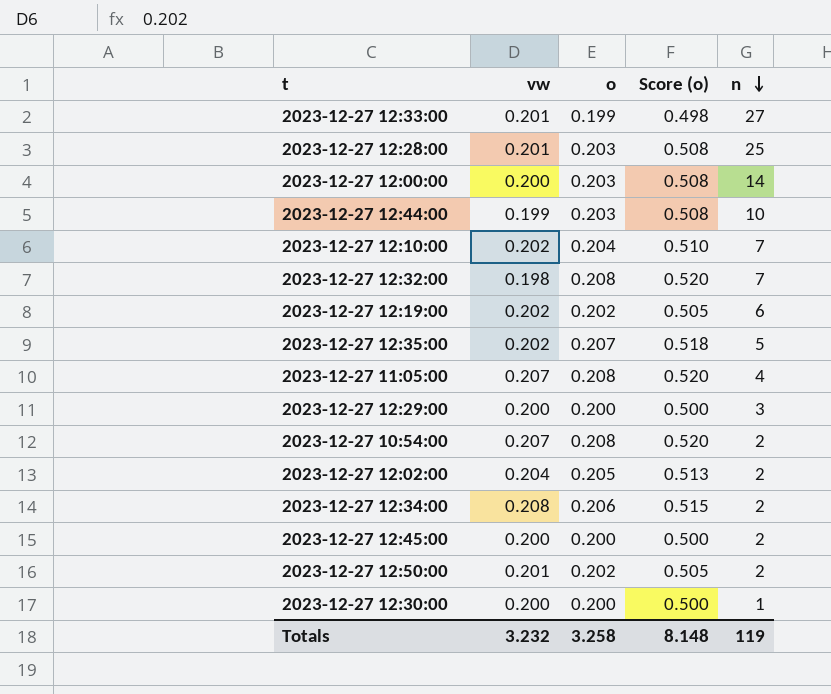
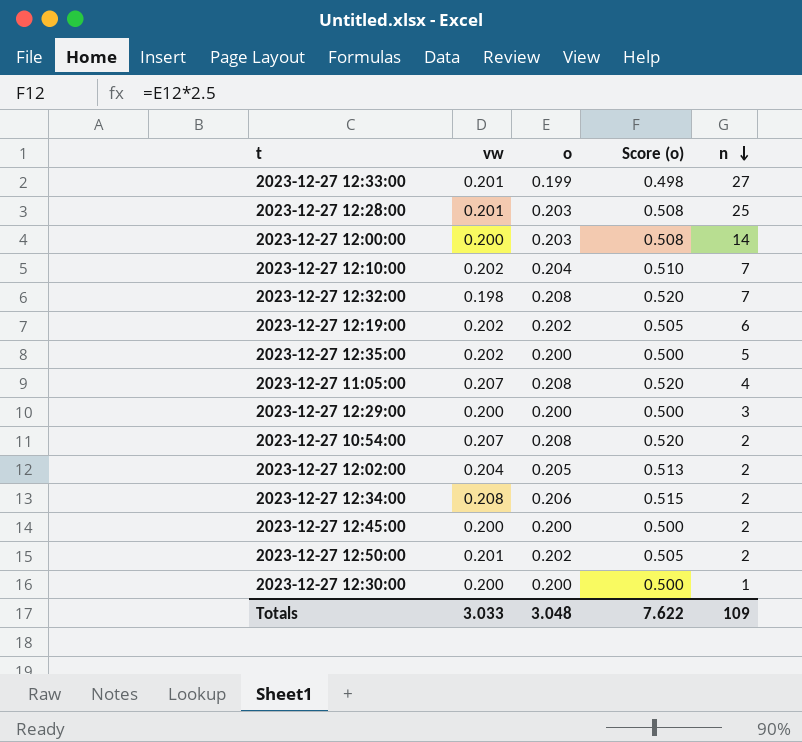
row 2023-12-27 12:44:00: 0.199 | 0.203 | 0.508 | 10 -> none
2023-12-27 12:35:00 | o: 0.207 -> 0.200
2023-12-27 12:35:00 | Score (o): 0.518 -> 0.500
Totals | vw: 3.232 -> 3.033
Totals | o: 3.258 -> 3.048
Totals | Score (o): 8.148 -> 7.622
Totals | n: 119 -> 109

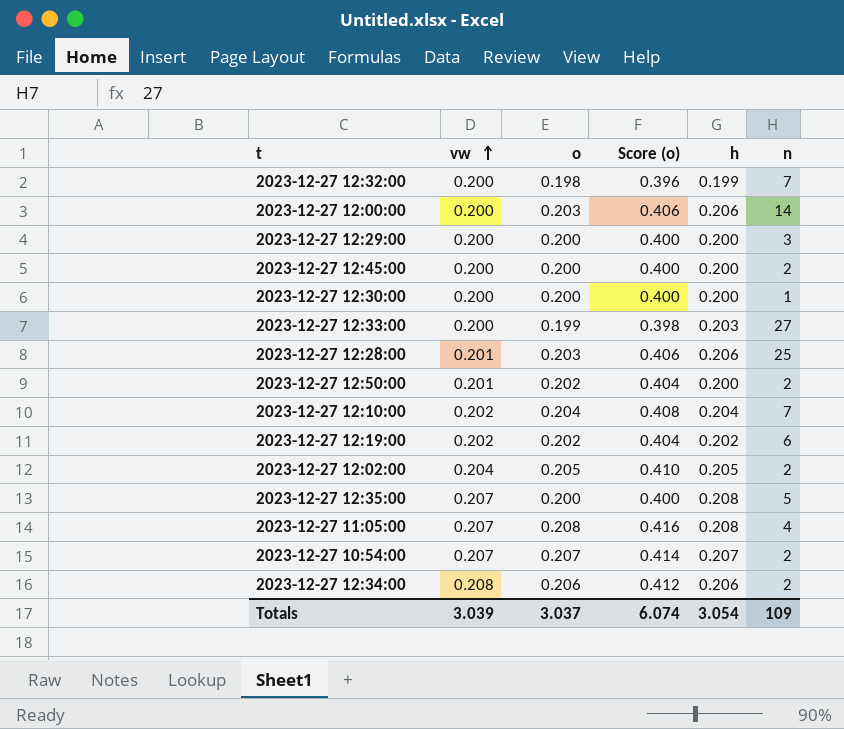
row order: n descending -> vw ascending
column Score (o) | formula: [o] * 2.5 -> [o] * 2
column h | position: none -> 5
2023-12-27 12:32:00 | vw: 0.198 -> 0.200
2023-12-27 12:32:00 | o: 0.208 -> 0.198
2023-12-27 12:33:00 | vw: 0.201 -> 0.200
2023-12-27 12:35:00 | vw: 0.202 -> 0.207
2023-12-27 10:54:00 | o: 0.208 -> 0.207
Totals | vw: 3.033 -> 3.039
Totals | o: 3.048 -> 3.037
Totals | Score (o): 7.622 -> 6.074

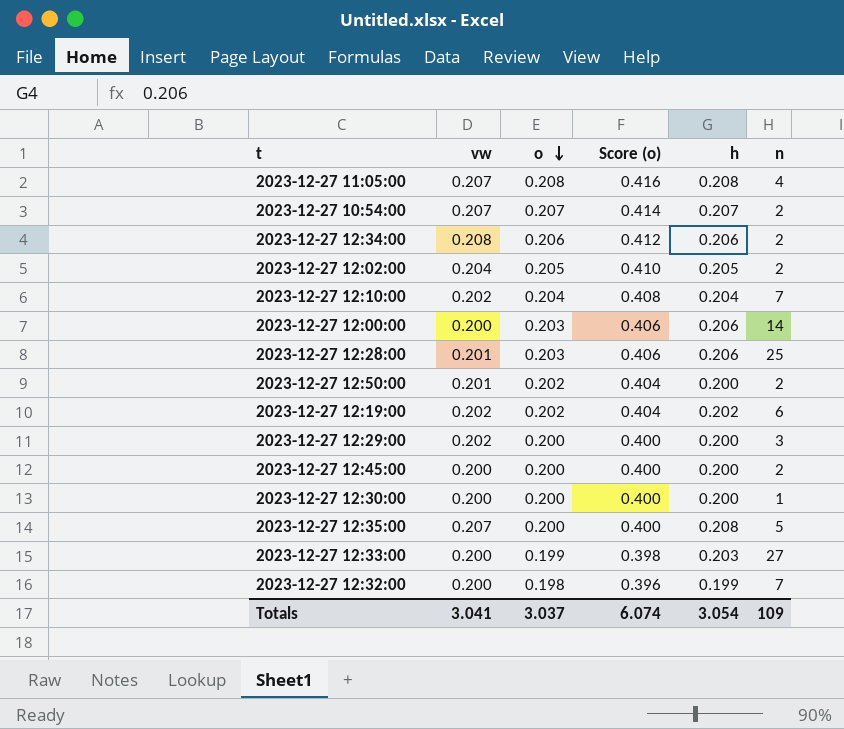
row order: vw ascending -> o descending
2023-12-27 12:29:00 | vw: 0.200 -> 0.202
Totals | vw: 3.039 -> 3.041

